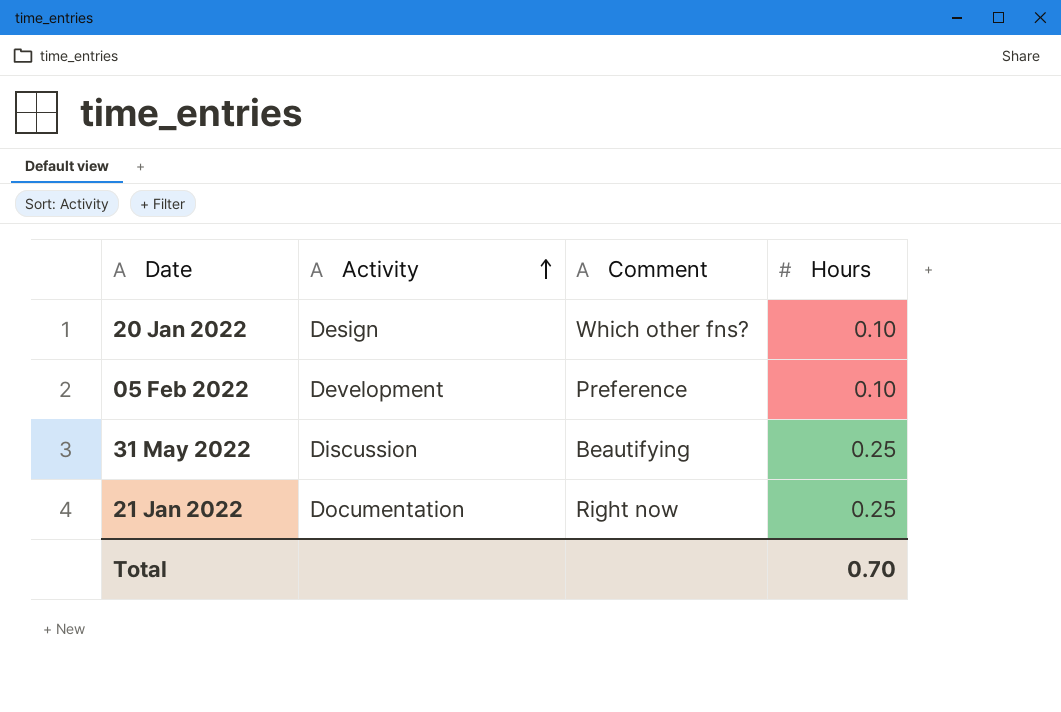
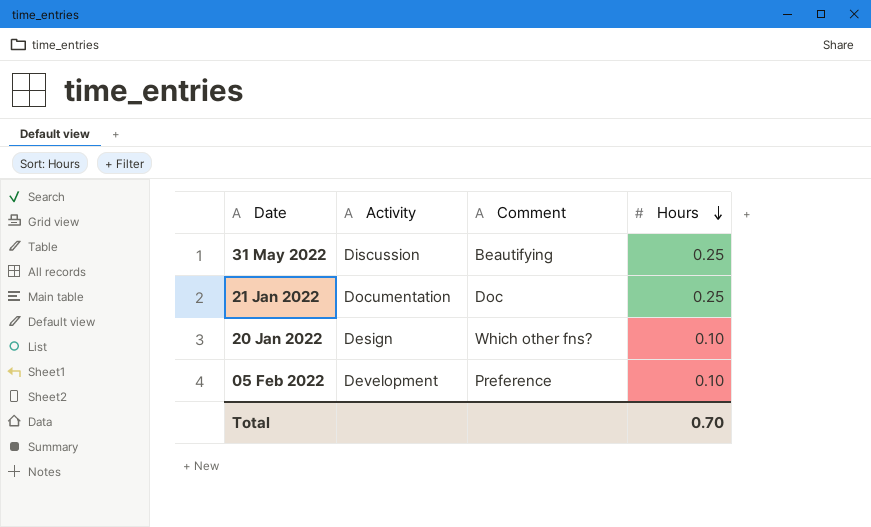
row order: Activity ascending -> Hours descending
21 Jan 2022 | Comment: Right now -> Doc

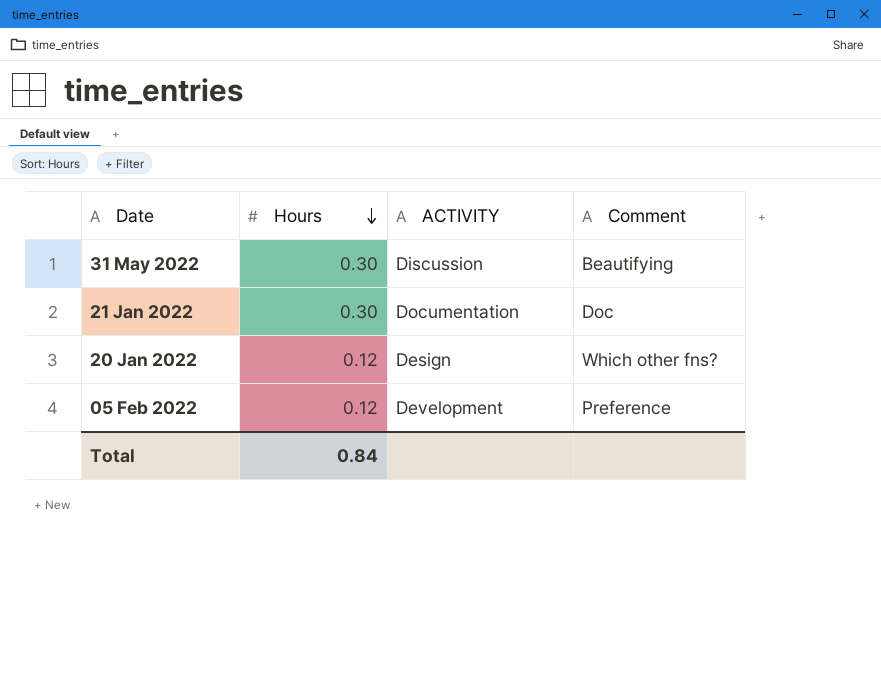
column Hours | position: 4 -> 2
column name: Activity -> ACTIVITY
31 May 2022 | Hours: 0.25 -> 0.30
21 Jan 2022 | Hours: 0.25 -> 0.30
20 Jan 2022 | Hours: 0.10 -> 0.12
05 Feb 2022 | Hours: 0.10 -> 0.12
Total | Hours: 0.70 -> 0.84

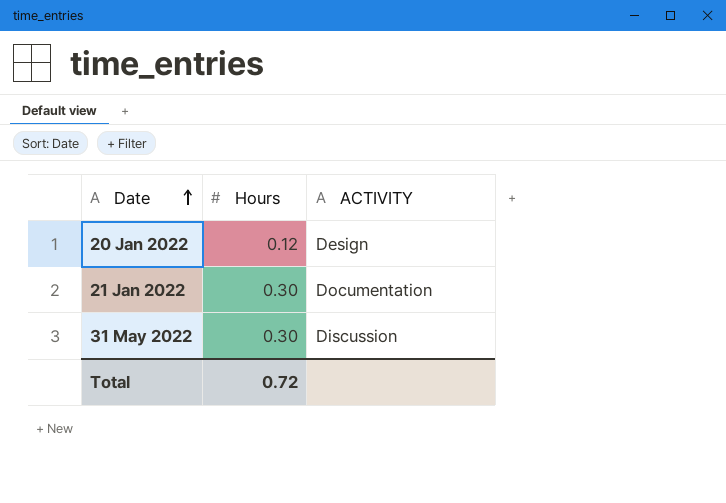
row order: Hours descending -> Date ascending
column Comment | position: 4 -> none
row 05 Feb 2022: 0.12 | Development | Preference -> none
Total | Hours: 0.84 -> 0.72

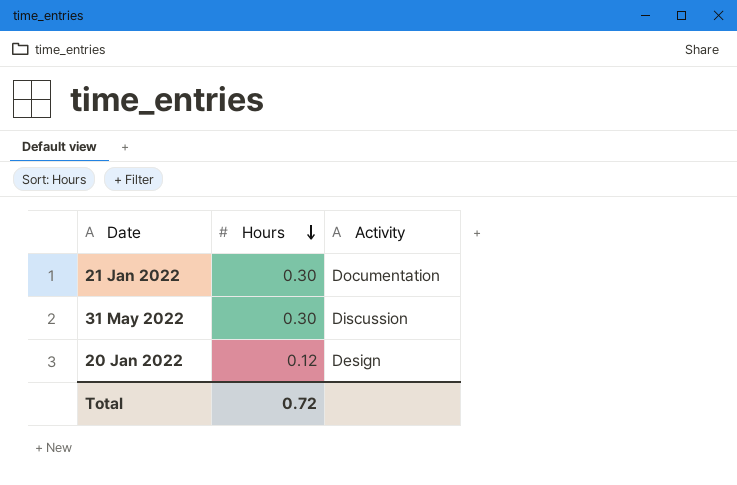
row order: Date ascending -> Hours descending
column name: ACTIVITY -> Activity

